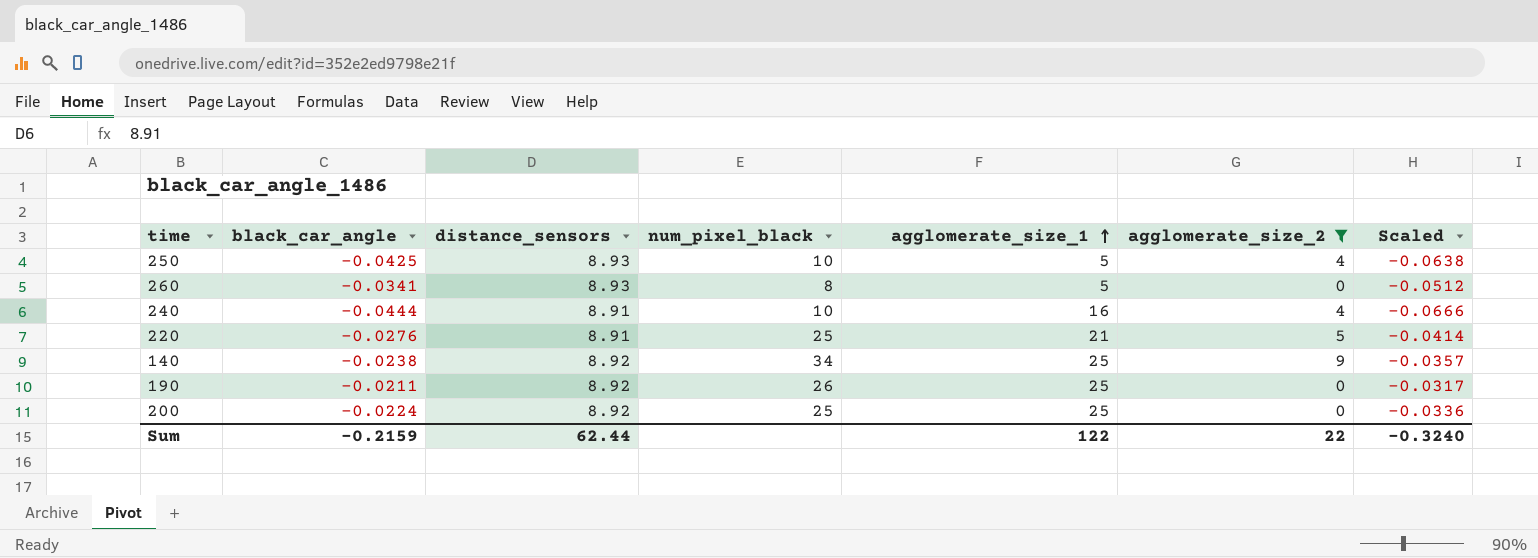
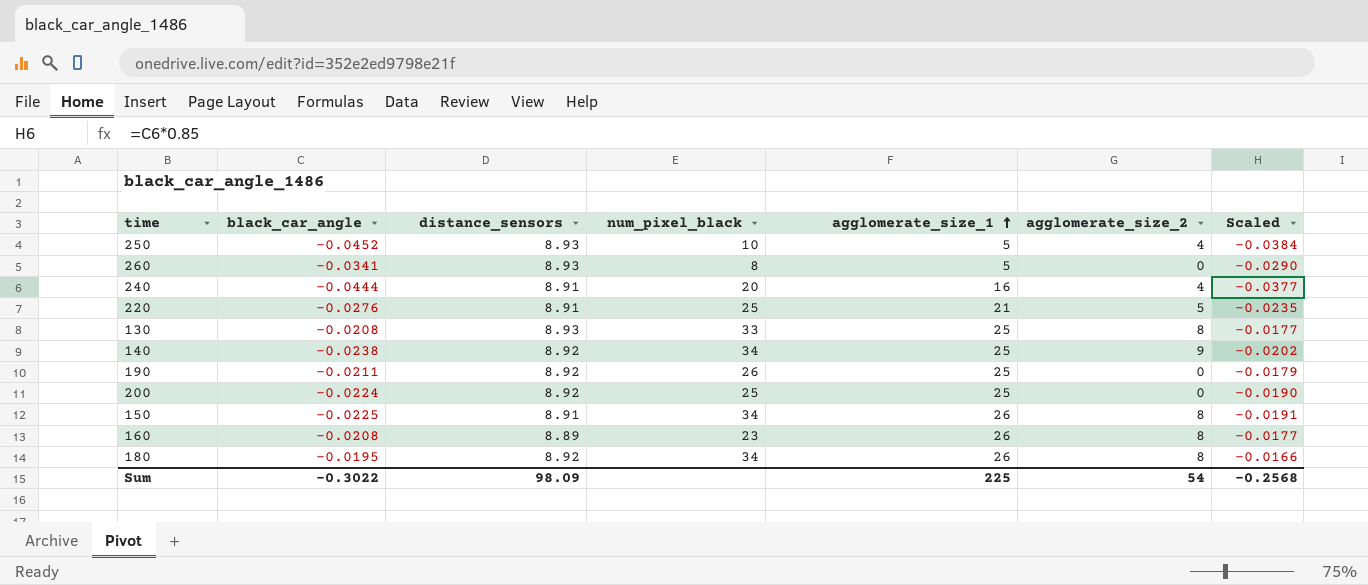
filter: agglomerate_size_2 != 8 -> none
column Scaled | formula: [black_car_angle] * 1.5 -> [black_car_angle] * 0.85
250 | black_car_angle: -0.0425 -> -0.0452
240 | num_pixel_black: 10 -> 20
Sum | black_car_angle: -0.2159 -> -0.3022
Sum | distance_sensors: 62.44 -> 98.09
Sum | agglomerate_size_1: 122 -> 225
Sum | agglomerate_size_2: 22 -> 54
Sum | Scaled: -0.3240 -> -0.2568

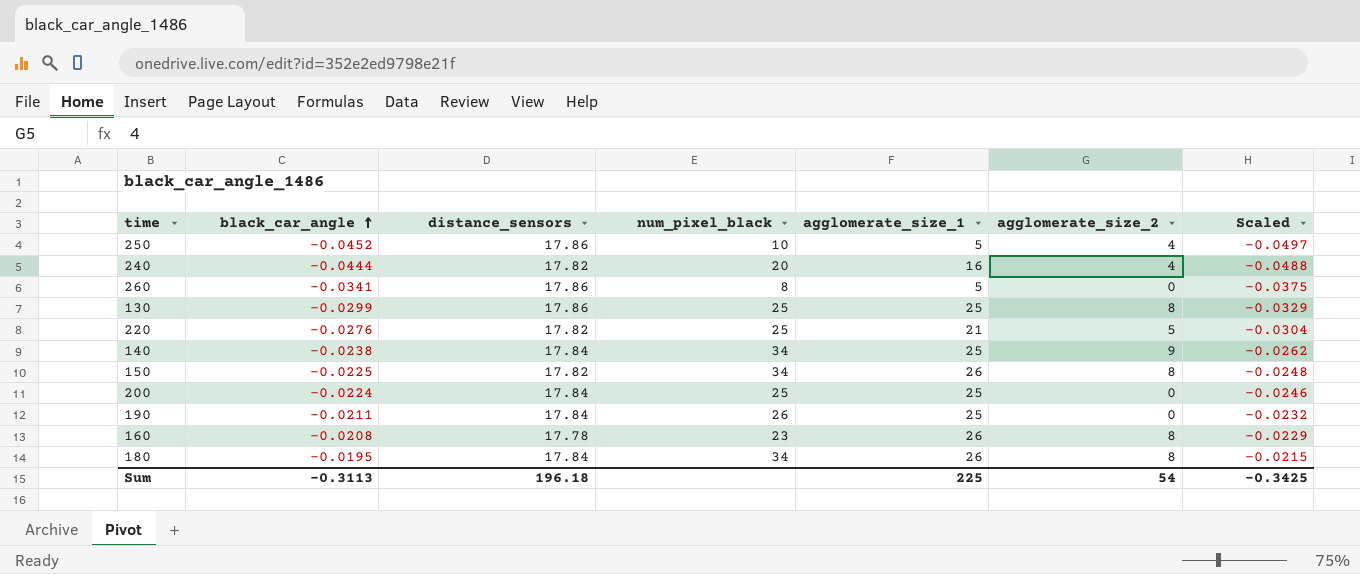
row order: agglomerate_size_1 ascending -> black_car_angle ascending
column Scaled | formula: [black_car_angle] * 0.85 -> [black_car_angle] * 1.1
250 | distance_sensors: 8.93 -> 17.86
240 | distance_sensors: 8.91 -> 17.82
260 | distance_sensors: 8.93 -> 17.86
130 | black_car_angle: -0.0208 -> -0.0299
130 | distance_sensors: 8.93 -> 17.86
130 | num_pixel_black: 33 -> 25
220 | distance_sensors: 8.91 -> 17.82
140 | distance_sensors: 8.92 -> 17.84
150 | distance_sensors: 8.91 -> 17.82
200 | distance_sensors: 8.92 -> 17.84
190 | distance_sensors: 8.92 -> 17.84
160 | distance_sensors: 8.89 -> 17.78
180 | distance_sensors: 8.92 -> 17.84
Sum | black_car_angle: -0.3022 -> -0.3113
Sum | distance_sensors: 98.09 -> 196.18
Sum | Scaled: -0.2568 -> -0.3425

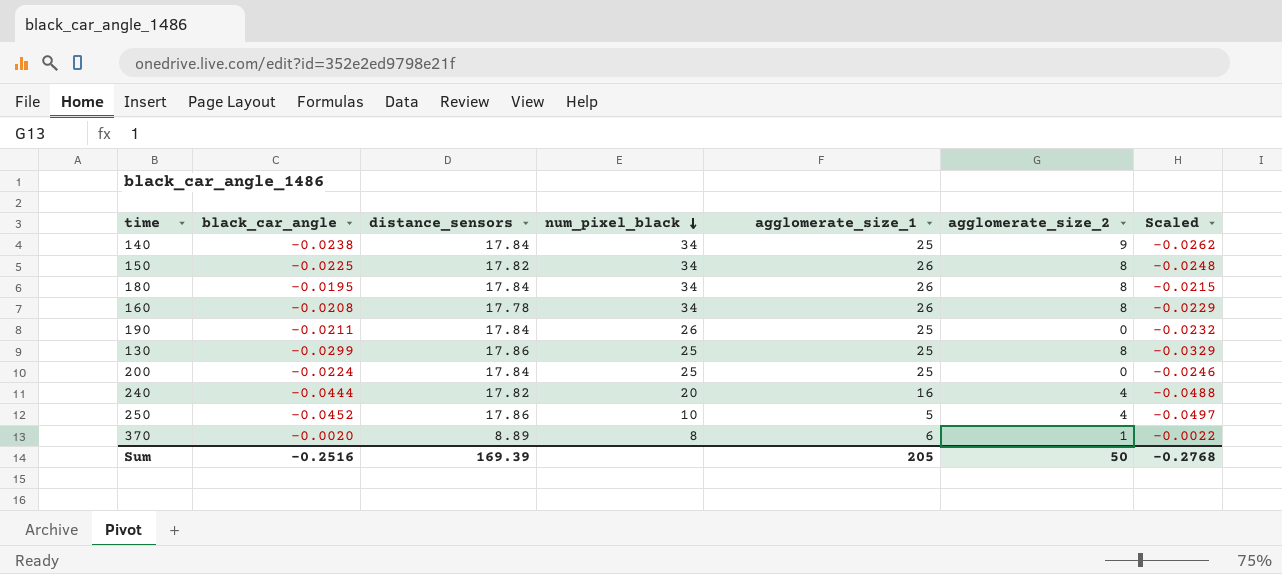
row order: black_car_angle ascending -> num_pixel_black descending
row 260: -0.0341 | 17.86 | 8 | 5 | 0 | -0.0375 -> none
row 220: -0.0276 | 17.82 | 25 | 21 | 5 | -0.0304 -> none
160 | num_pixel_black: 23 -> 34
row 370: none -> -0.0020 | 8.89 | 8 | 6 | 1 | -0.0022
Sum | black_car_angle: -0.3113 -> -0.2516
Sum | distance_sensors: 196.18 -> 169.39
Sum | agglomerate_size_1: 225 -> 205
Sum | agglomerate_size_2: 54 -> 50
Sum | Scaled: -0.3425 -> -0.2768

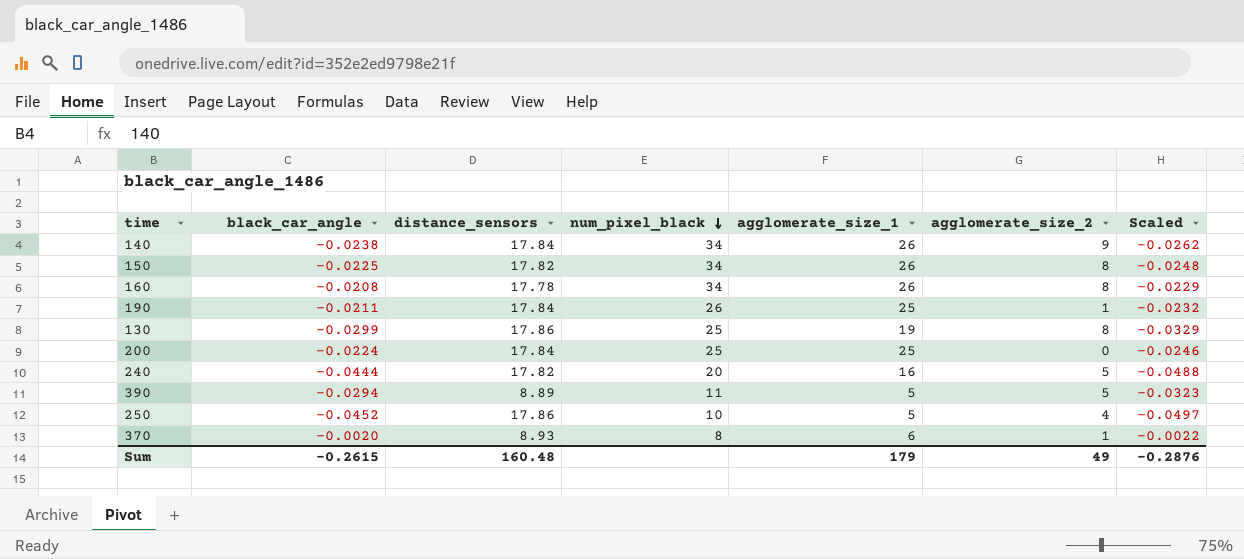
row 180: -0.0195 | 17.84 | 34 | 26 | 8 | -0.0215 -> none
140 | agglomerate_size_1: 25 -> 26
190 | agglomerate_size_2: 0 -> 1
130 | agglomerate_size_1: 25 -> 19
240 | agglomerate_size_2: 4 -> 5
row 390: none -> -0.0294 | 8.89 | 11 | 5 | 5 | -0.0323
370 | distance_sensors: 8.89 -> 8.93
Sum | black_car_angle: -0.2516 -> -0.2615
Sum | distance_sensors: 169.39 -> 160.48
Sum | agglomerate_size_1: 205 -> 179
Sum | agglomerate_size_2: 50 -> 49
Sum | Scaled: -0.2768 -> -0.2876

